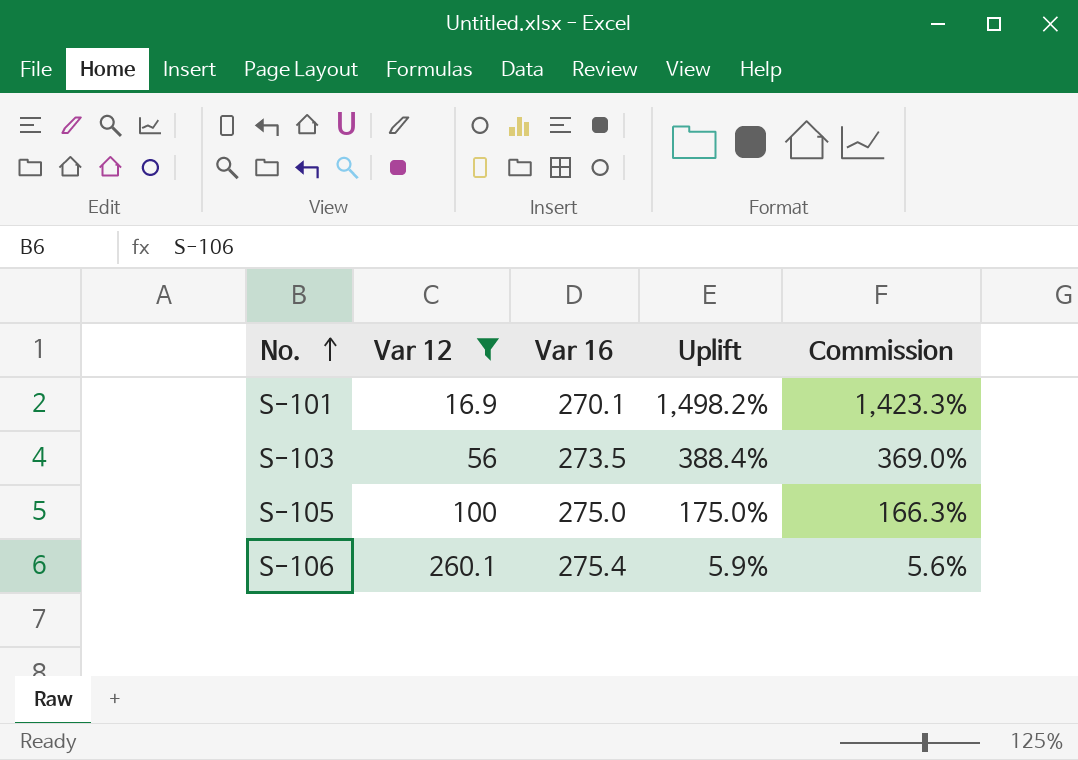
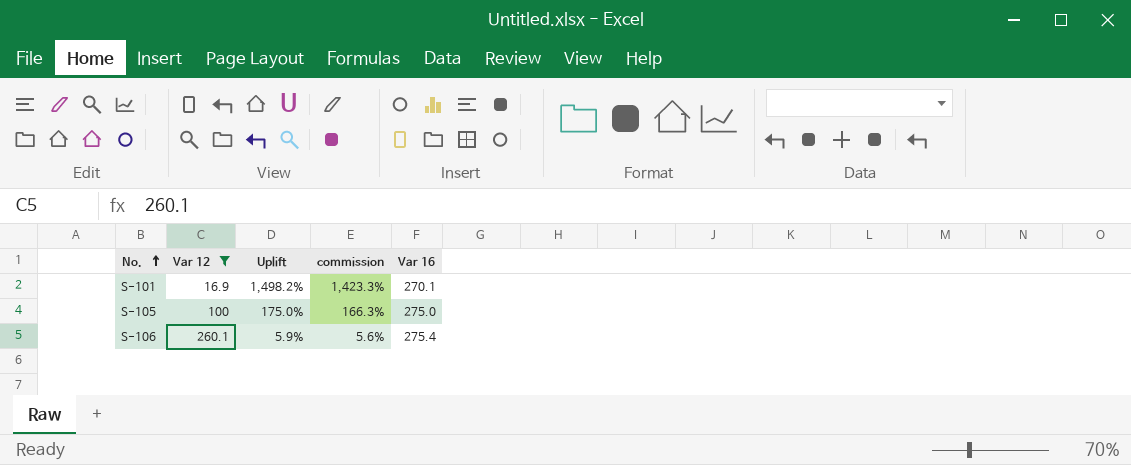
column name: Commission -> commission
column Var 16 | position: 3 -> 5
row S-103: 56 | 273.5 | 388.4% | 369.0% -> none

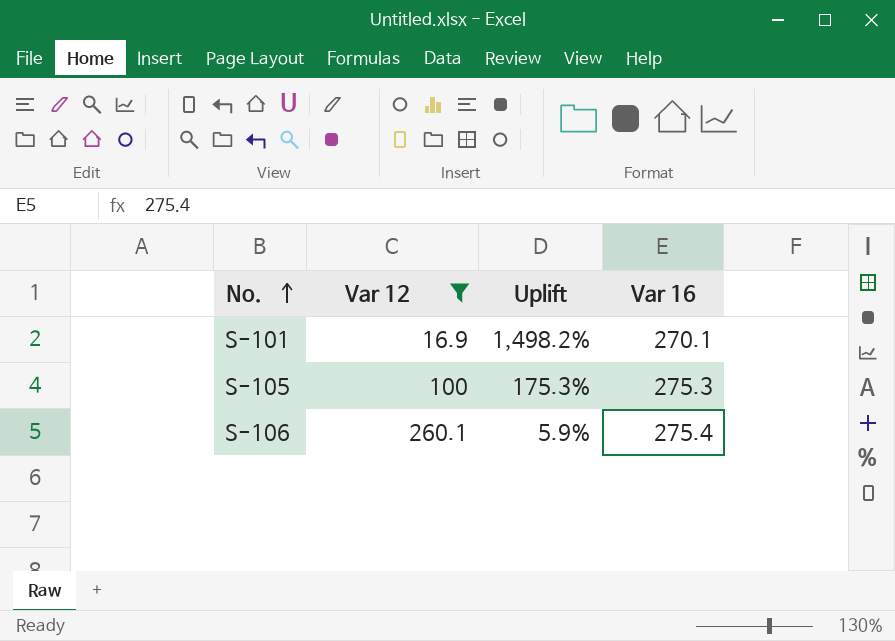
column commission | formula: [Uplift] * 0.95 -> none
S-105 | Uplift: 175.0% -> 175.3%
S-105 | Var 16: 275.0 -> 275.3

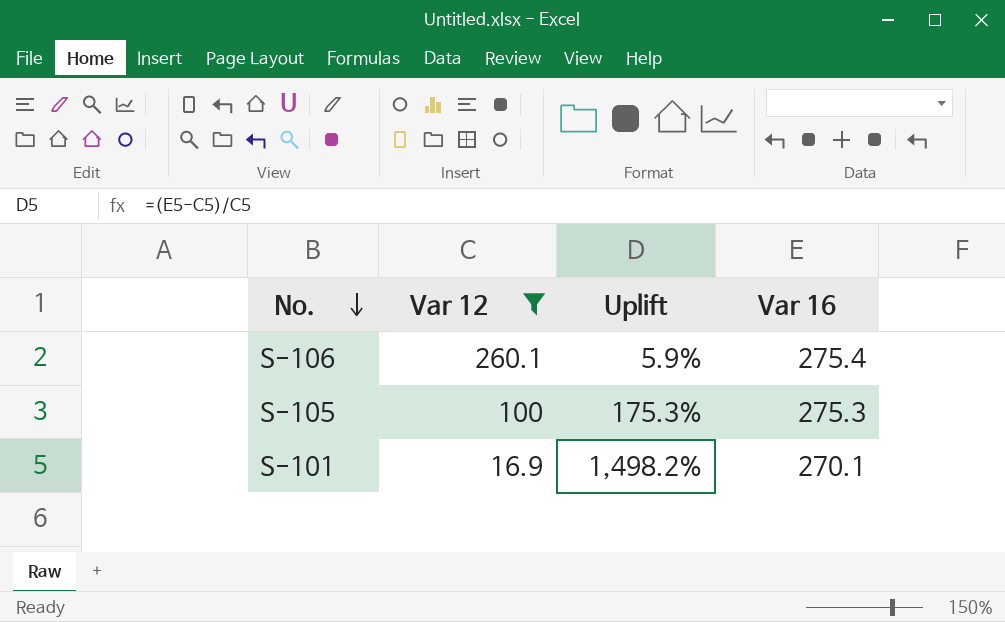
row order: No. ascending -> No. descending

